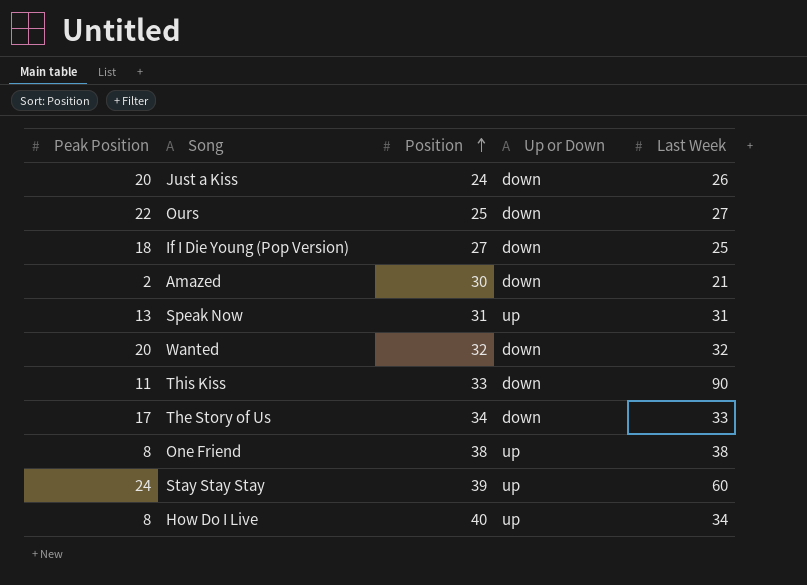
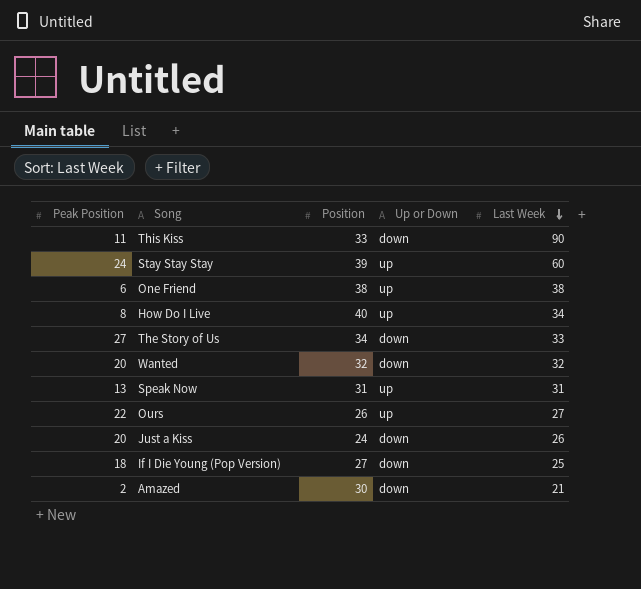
row order: Position ascending -> Last Week descending
One Friend | Peak Position: 8 -> 6
The Story of Us | Peak Position: 17 -> 27
Ours | Position: 25 -> 26
Ours | Up or Down: down -> up

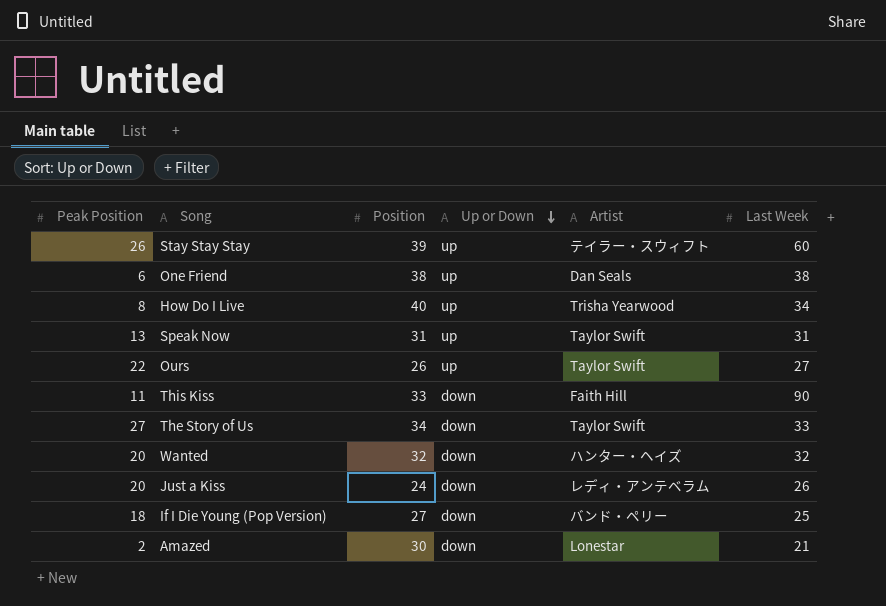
row order: Last Week descending -> Up or Down descending
column Artist | position: none -> 5
Stay Stay Stay | Peak Position: 24 -> 26

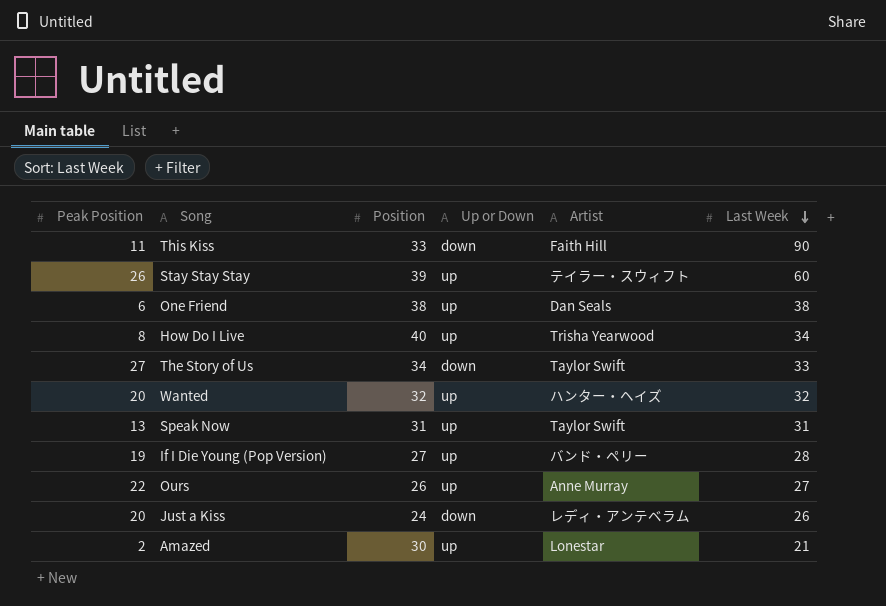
row order: Up or Down descending -> Last Week descending
Wanted | Up or Down: down -> up
If I Die Young (Pop Version) | Peak Position: 18 -> 19
If I Die Young (Pop Version) | Up or Down: down -> up
If I Die Young (Pop Version) | Last Week: 25 -> 28
Ours | Artist: Taylor Swift -> Anne Murray
Amazed | Up or Down: down -> up

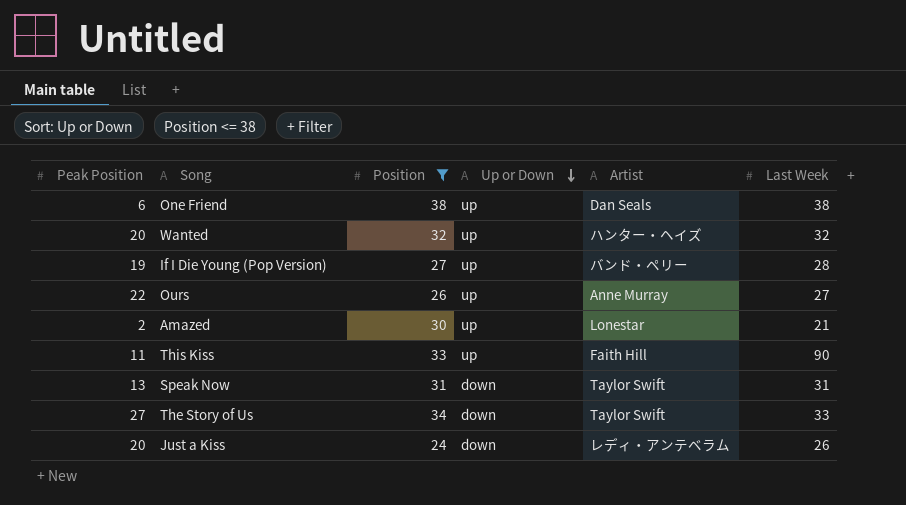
filter: none -> Position <= 38
row order: Last Week descending -> Up or Down descending
This Kiss | Up or Down: down -> up
Speak Now | Up or Down: up -> down

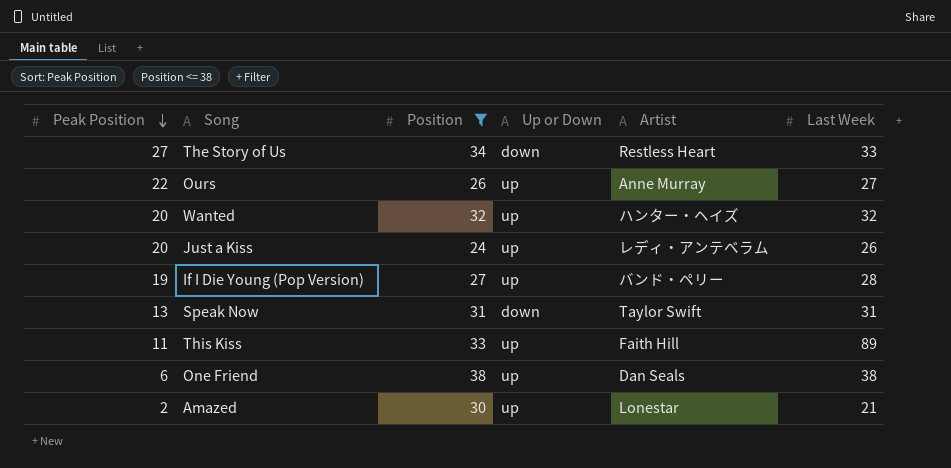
row order: Up or Down descending -> Peak Position descending
The Story of Us | Artist: Taylor Swift -> Restless Heart
Just a Kiss | Up or Down: down -> up
This Kiss | Last Week: 90 -> 89

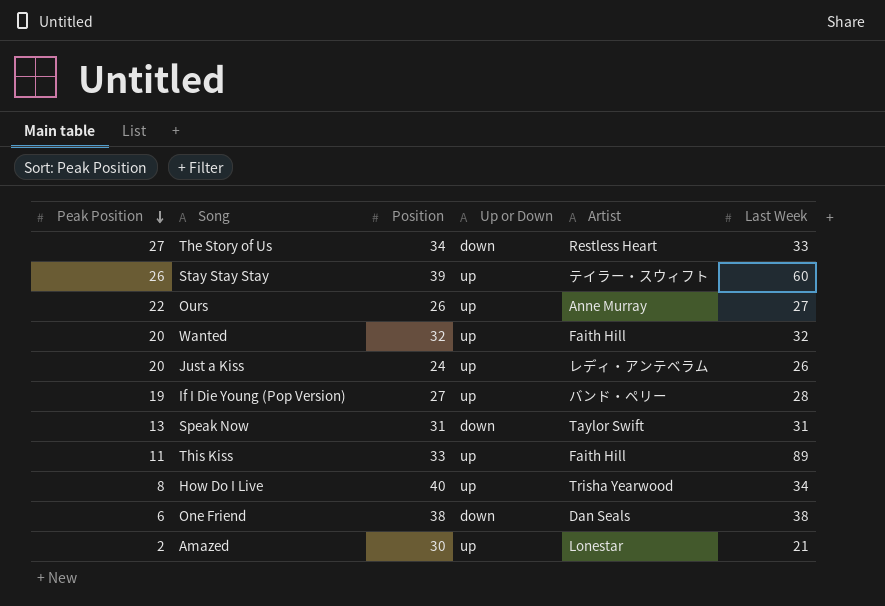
filter: Position <= 38 -> none
Wanted | Artist: ハンター・ヘイズ -> Faith Hill
One Friend | Up or Down: up -> down

